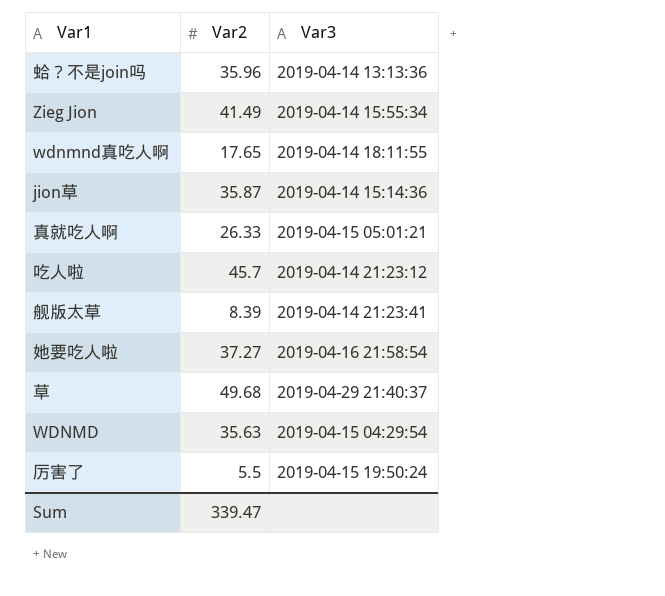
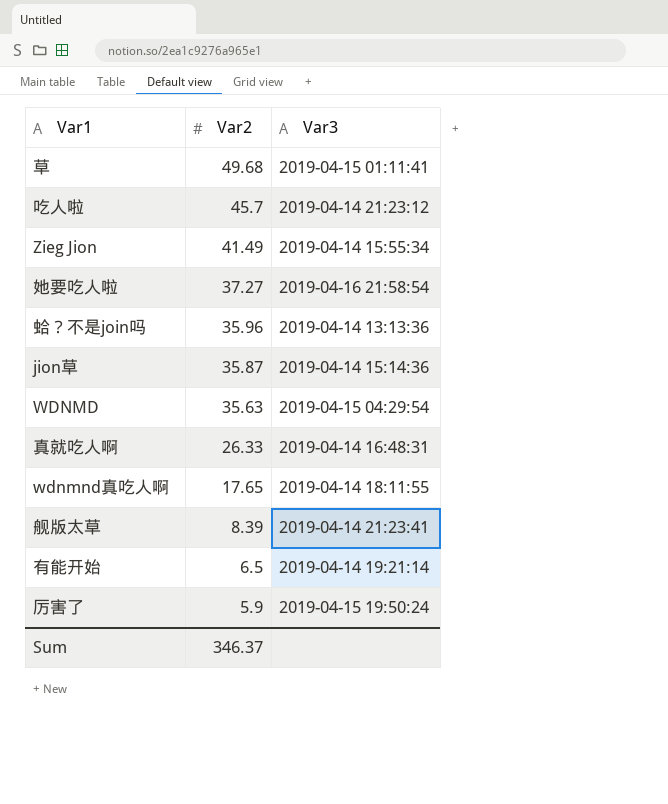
row order: none -> Var2 descending
草 | Var3: 2019-04-29 21:40:37 -> 2019-04-15 01:11:41
真就吃人啊 | Var3: 2019-04-15 05:01:21 -> 2019-04-14 16:48:31
row 有能开始: none -> 6.5 | 2019-04-14 19:21:14
厉害了 | Var2: 5.5 -> 5.9
Sum | Var2: 339.47 -> 346.37

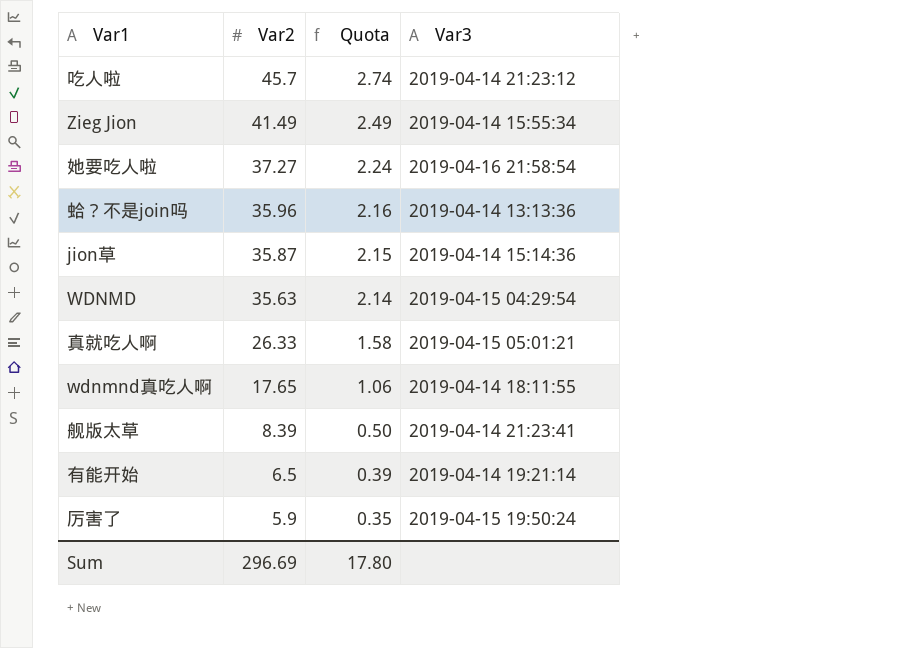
column Quota | formula: none -> [Var2] * 0.06
row 草: 49.68 | 2019-04-15 01:11:41 -> none
真就吃人啊 | Var3: 2019-04-14 16:48:31 -> 2019-04-15 05:01:21
Sum | Var2: 346.37 -> 296.69

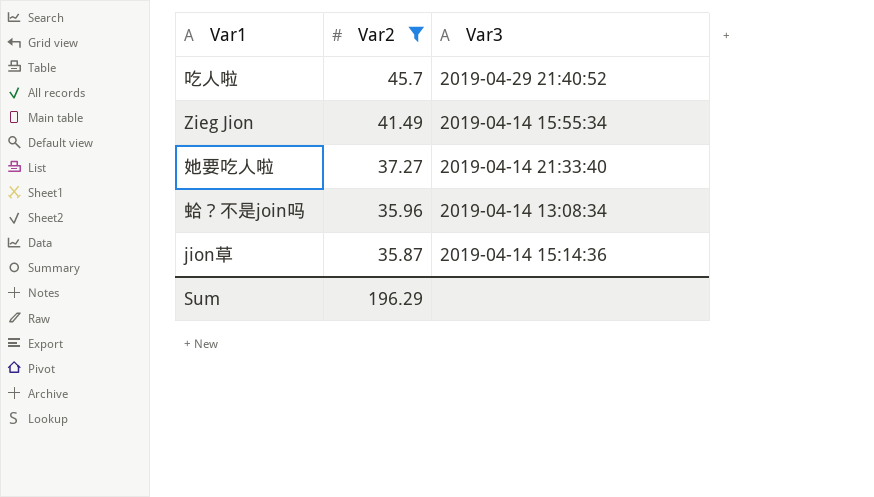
filter: none -> Var2 >= 35.87
column Quota | formula: [Var2] * 0.06 -> none
吃人啦 | Var3: 2019-04-14 21:23:12 -> 2019-04-29 21:40:52
她要吃人啦 | Var3: 2019-04-16 21:58:54 -> 2019-04-14 21:33:40
蛤？不是join吗 | Var3: 2019-04-14 13:13:36 -> 2019-04-14 13:08:34
Sum | Var2: 296.69 -> 196.29

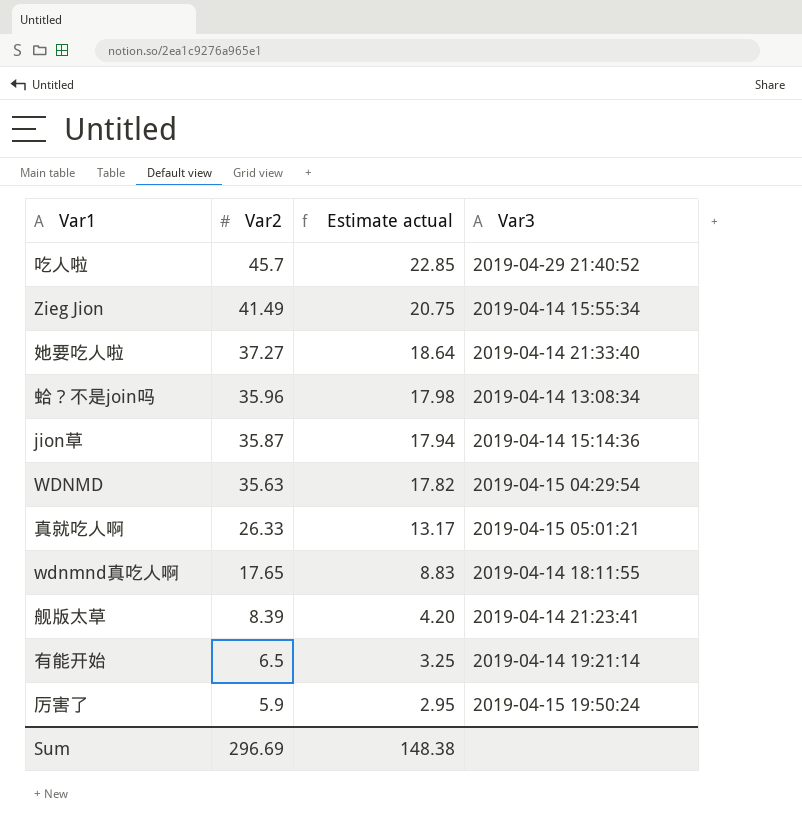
filter: Var2 >= 35.87 -> none
column Estimate actual | formula: none -> [Var2] * 0.5
Sum | Var2: 196.29 -> 296.69

